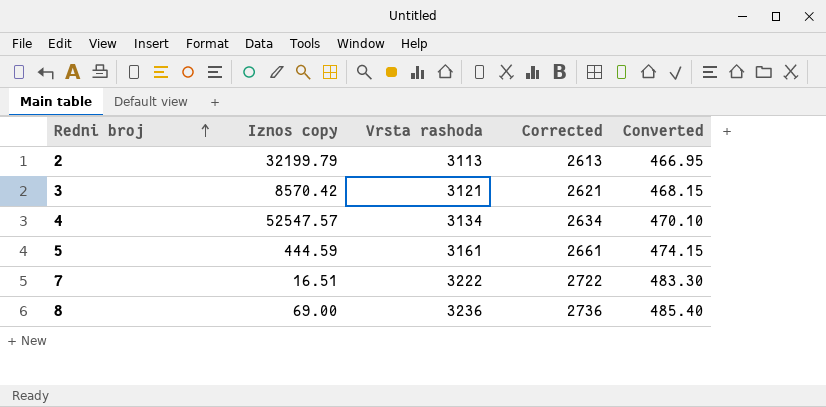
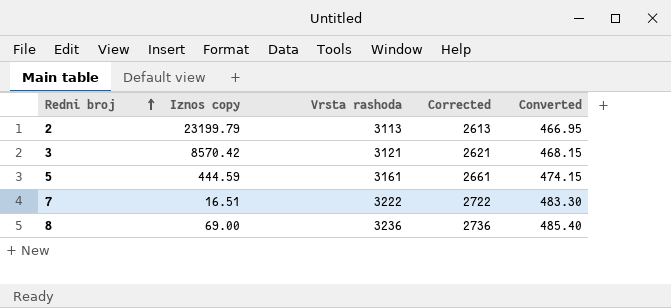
row 4: 52547.57 | 3134 | 2634 | 470.10 -> none
2 | Iznos copy: 32199.79 -> 23199.79

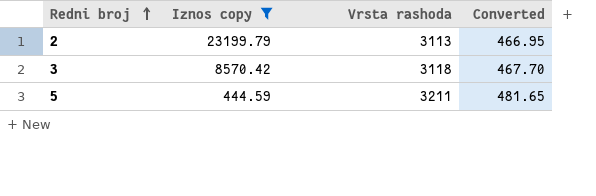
filter: none -> Iznos copy >= 444.59
column Corrected | formula: [Vrsta rashoda] - 500 -> none
3 | Vrsta rashoda: 3121 -> 3118
3 | Converted: 468.15 -> 467.70
5 | Vrsta rashoda: 3161 -> 3211
5 | Converted: 474.15 -> 481.65

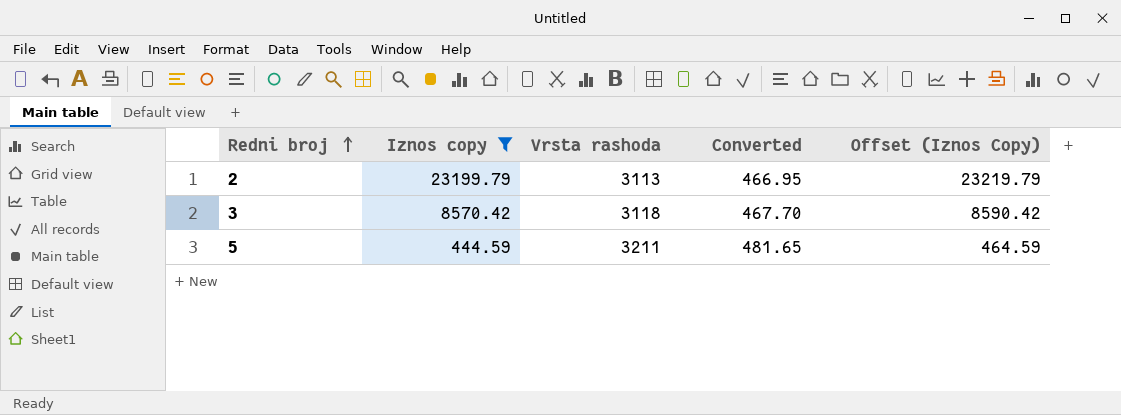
column Offset (Iznos Copy) | formula: none -> [Iznos copy] + 20

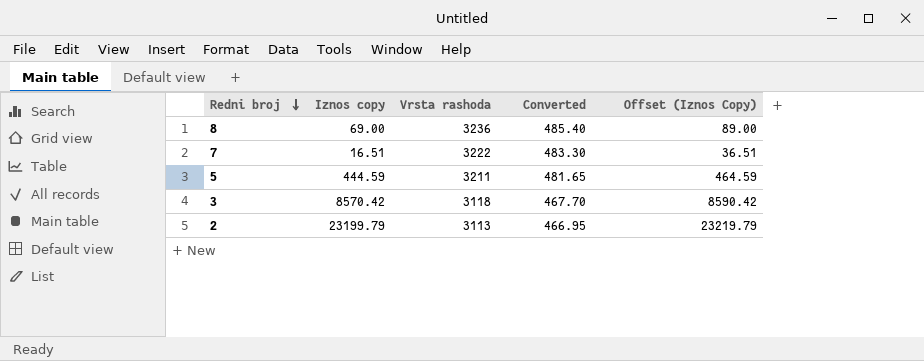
filter: Iznos copy >= 444.59 -> none
row order: Redni broj ascending -> Redni broj descending

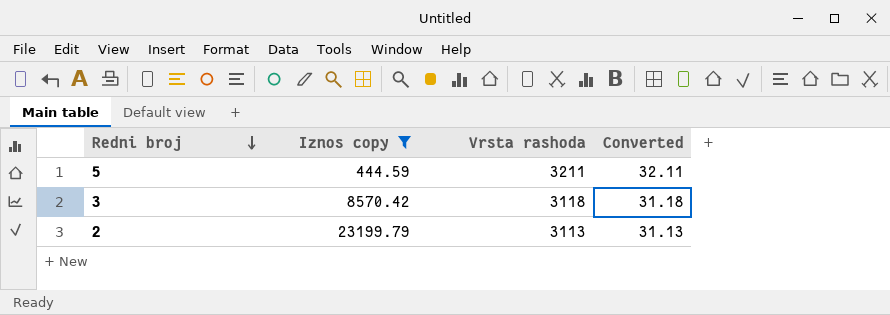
filter: none -> Iznos copy >= 444.59
column Offset (Iznos Copy) | formula: [Iznos copy] + 20 -> none
column Converted | formula: [Vrsta rashoda] * 0.15 -> [Vrsta rashoda] * 0.01

